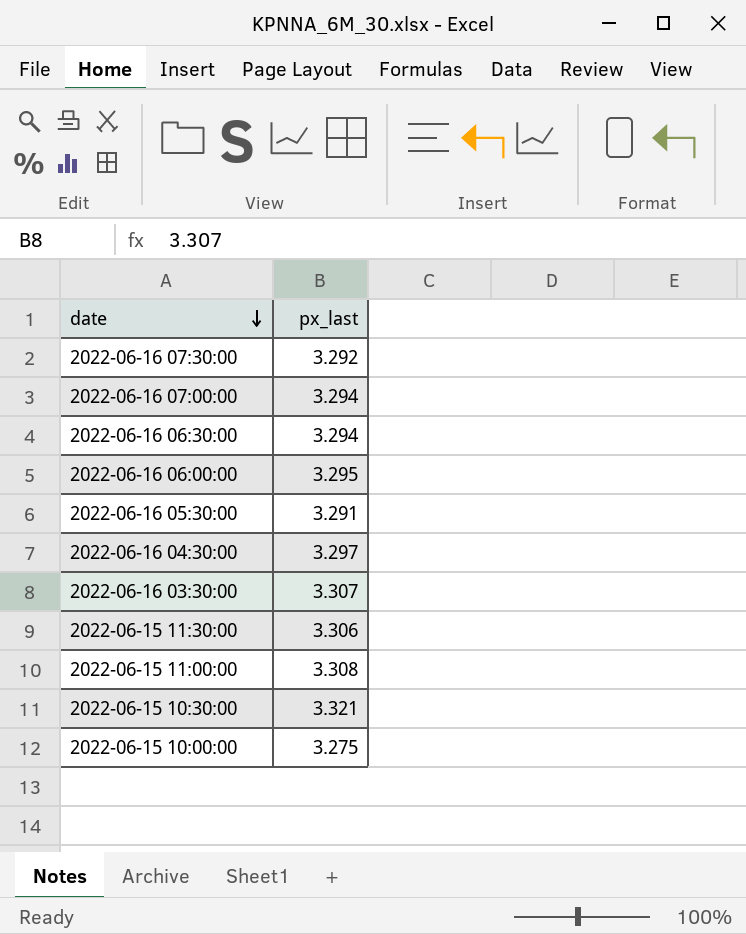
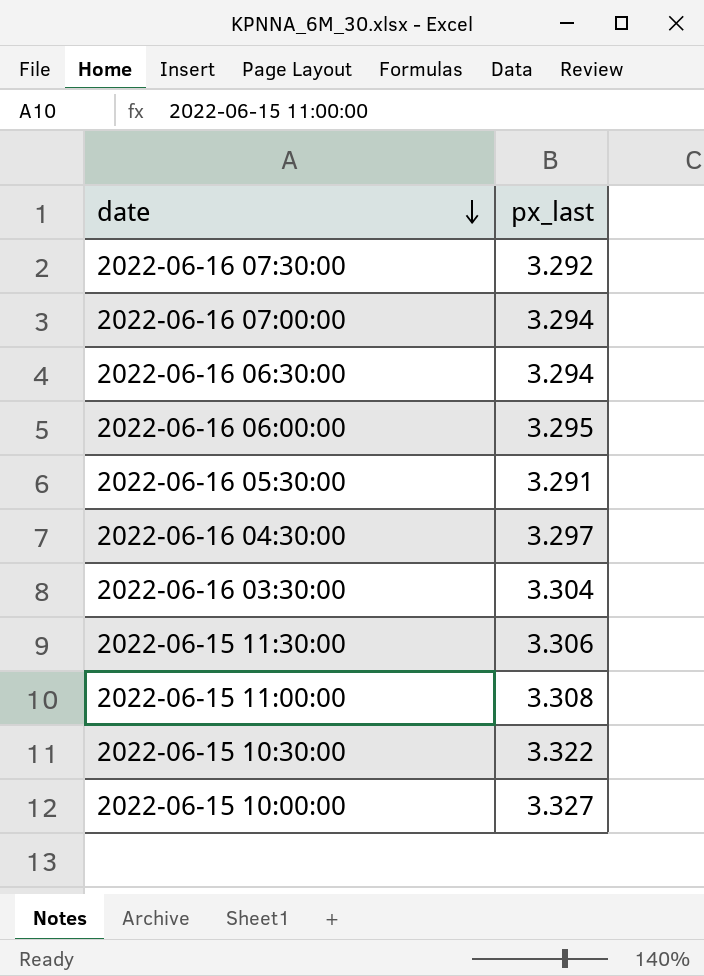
2022-06-16 03:30:00 | px_last: 3.307 -> 3.304
2022-06-15 10:30:00 | px_last: 3.321 -> 3.322
2022-06-15 10:00:00 | px_last: 3.275 -> 3.327

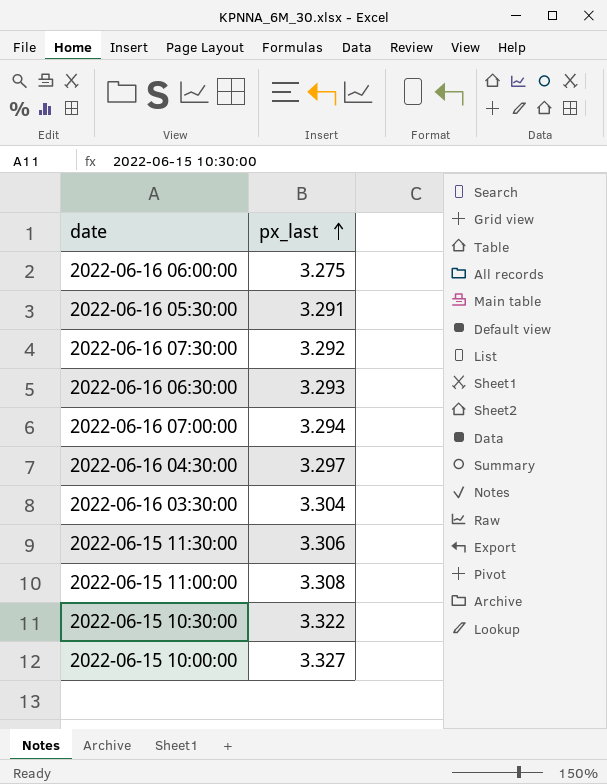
row order: date descending -> px_last ascending
2022-06-16 06:00:00 | px_last: 3.295 -> 3.275
2022-06-16 06:30:00 | px_last: 3.294 -> 3.293

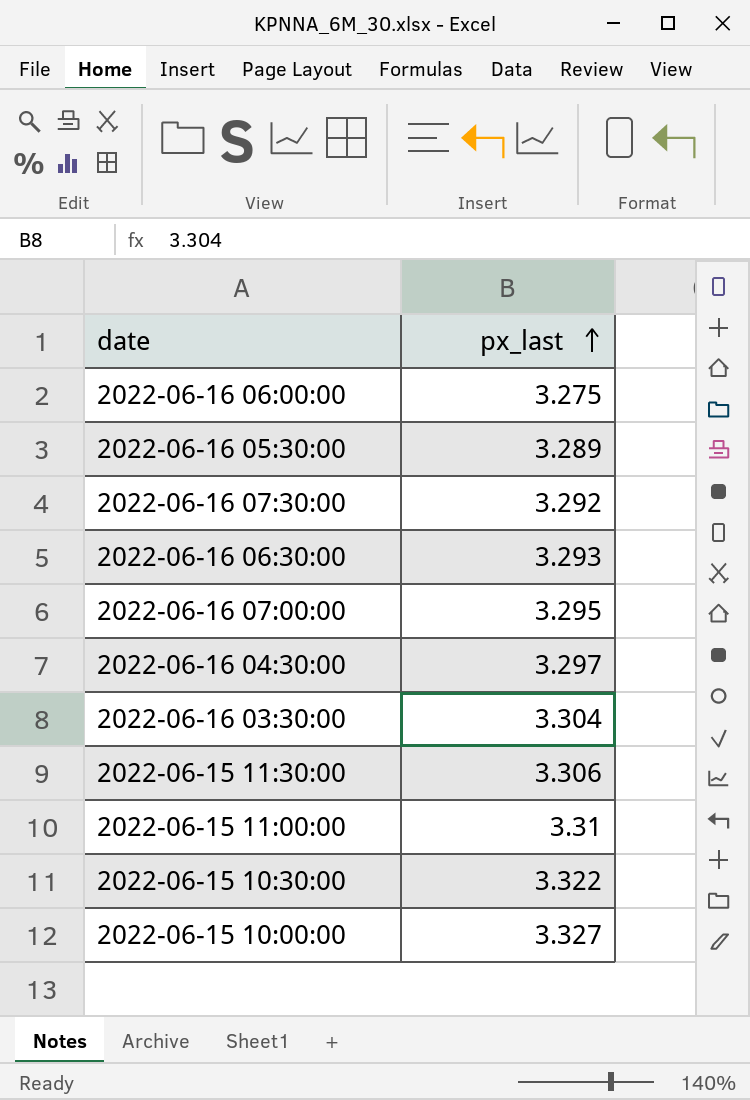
2022-06-16 05:30:00 | px_last: 3.291 -> 3.289
2022-06-16 07:00:00 | px_last: 3.294 -> 3.295
2022-06-15 11:00:00 | px_last: 3.308 -> 3.31

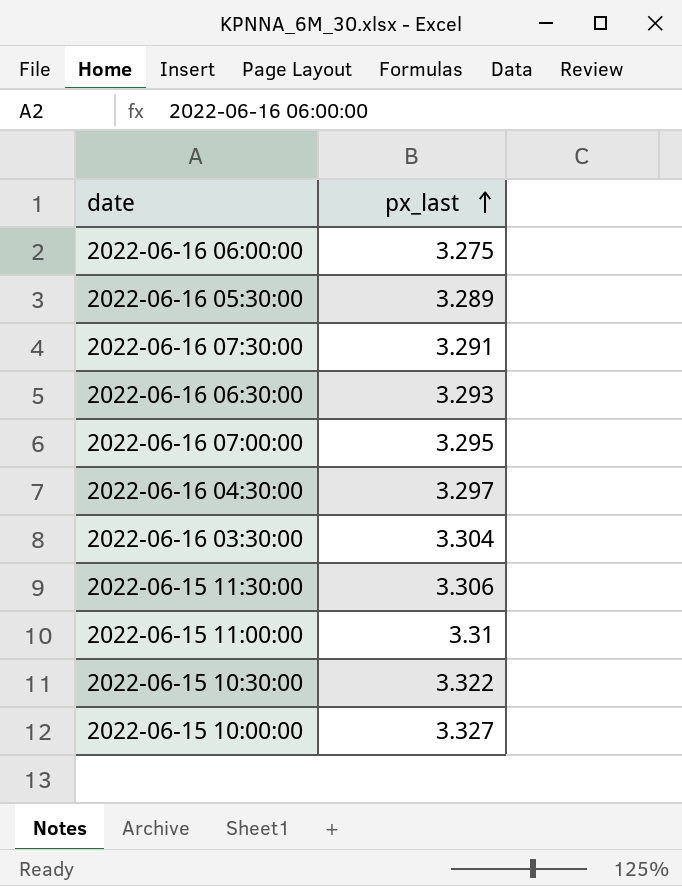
2022-06-16 07:30:00 | px_last: 3.292 -> 3.291

